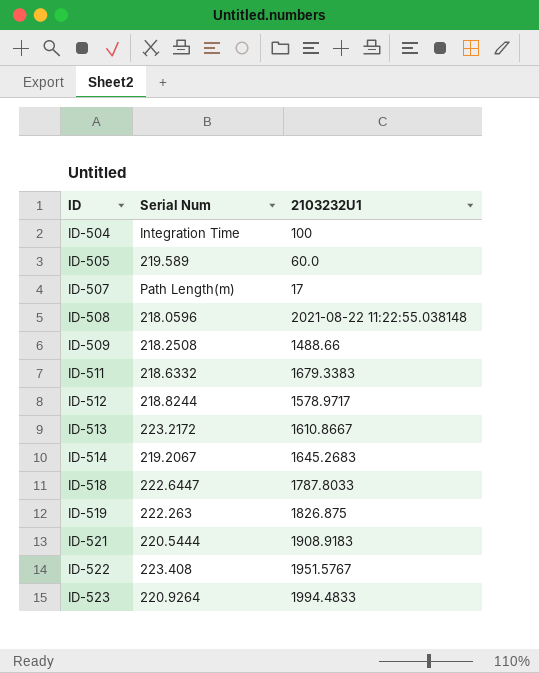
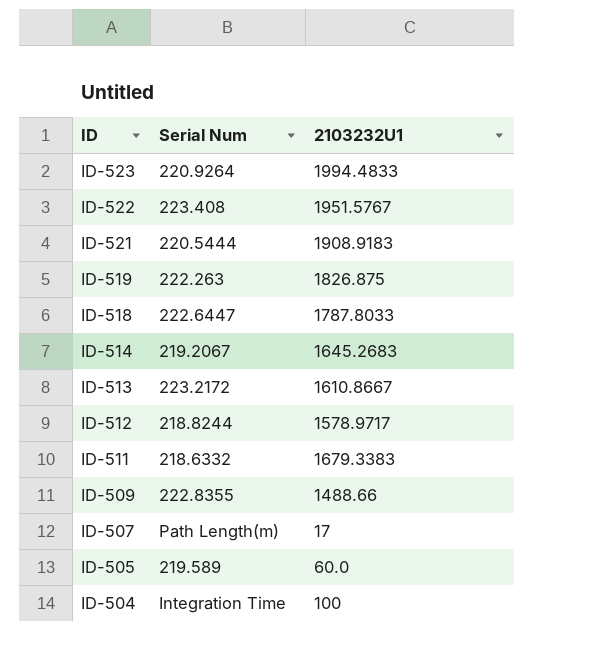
row order: ID ascending -> ID descending
row ID-508: 218.0596 | 2021-08-22 11:22:55.038148 -> none
ID-509 | Serial Num: 218.2508 -> 222.8355

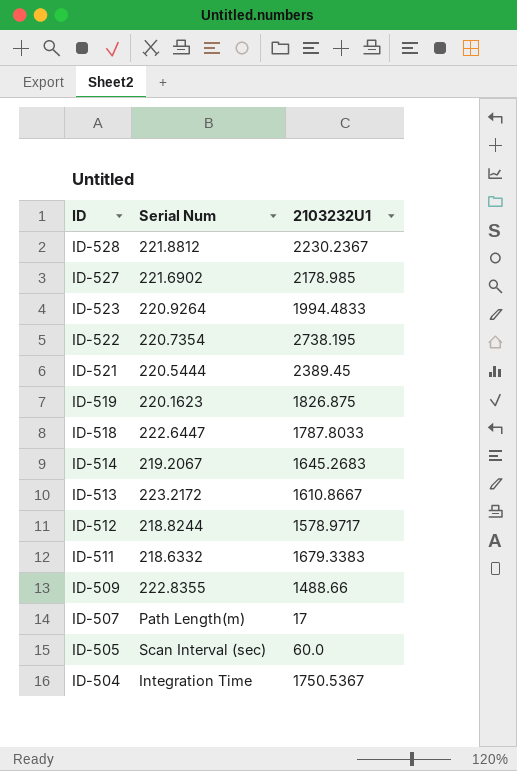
row ID-528: none -> 221.8812 | 2230.2367
row ID-527: none -> 221.6902 | 2178.985
ID-522 | Serial Num: 223.408 -> 220.7354
ID-522 | 2103232U1: 1951.5767 -> 2738.195
ID-521 | 2103232U1: 1908.9183 -> 2389.45
ID-519 | Serial Num: 222.263 -> 220.1623
ID-505 | Serial Num: 219.589 -> Scan Interval (sec)
ID-504 | 2103232U1: 100 -> 1750.5367

